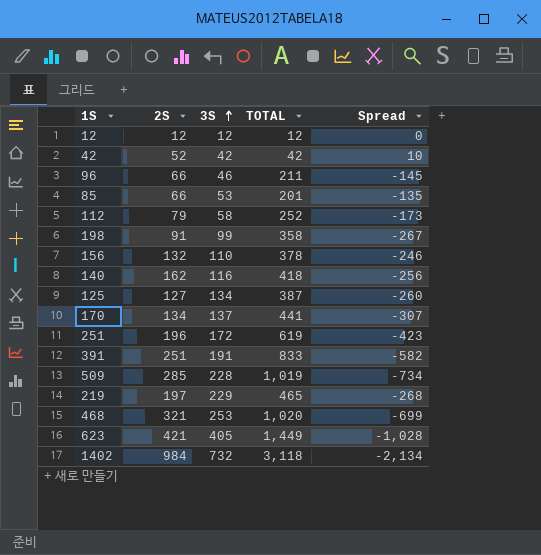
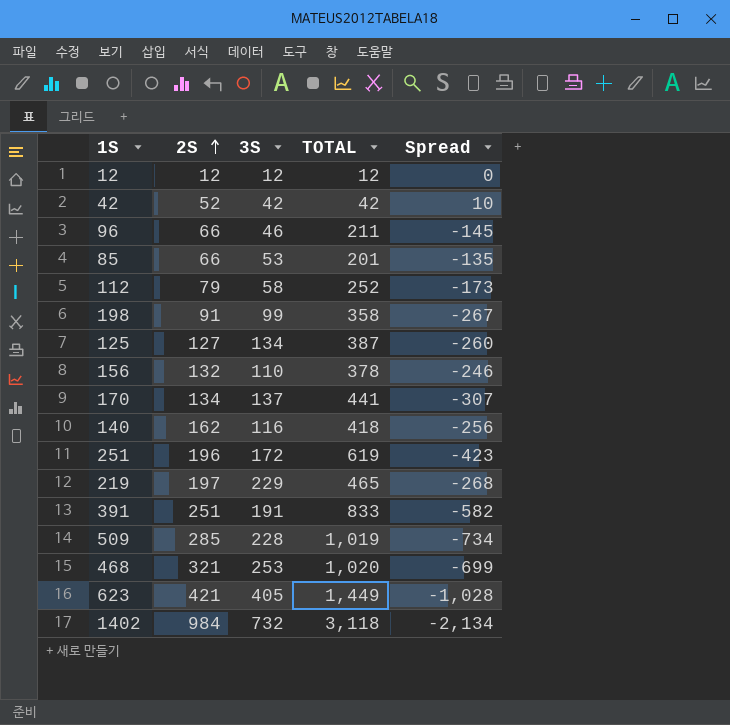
row order: 3S ascending -> 2S ascending

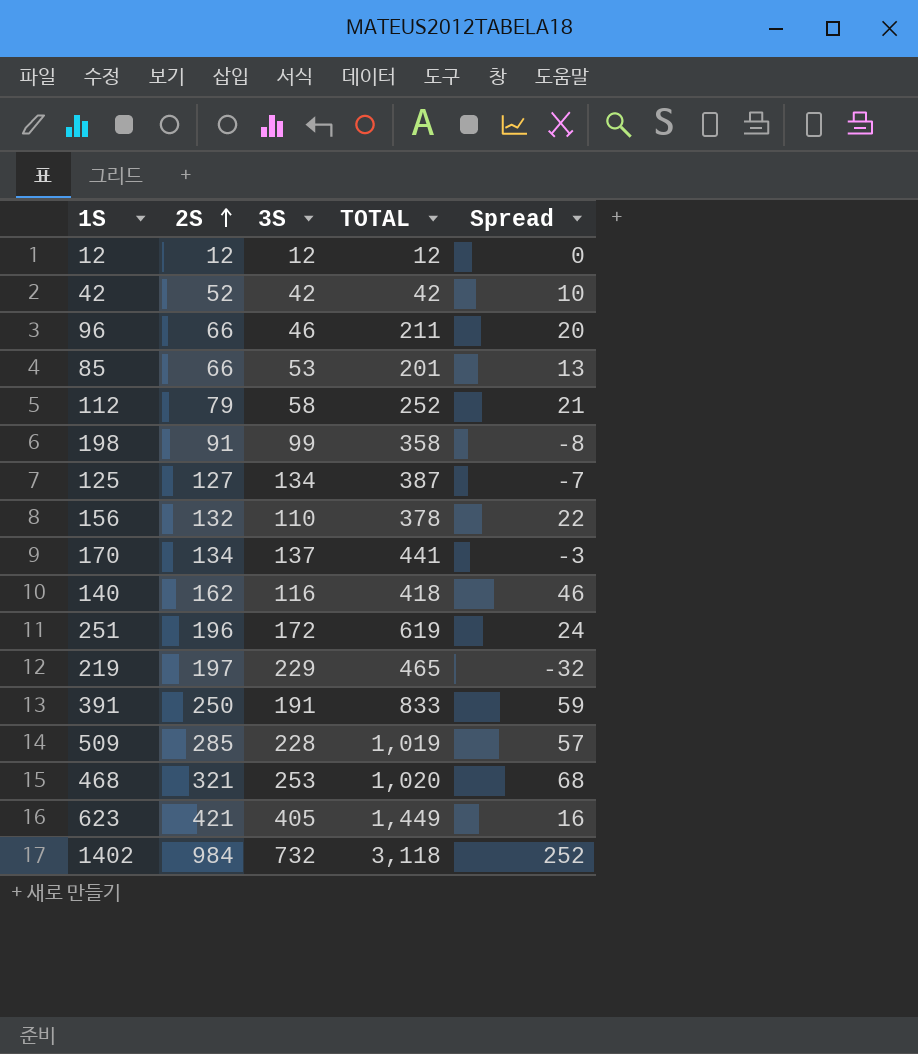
column Spread | formula: [2S] - [TOTAL] -> [2S] - [3S]
391 | 2S: 251 -> 250

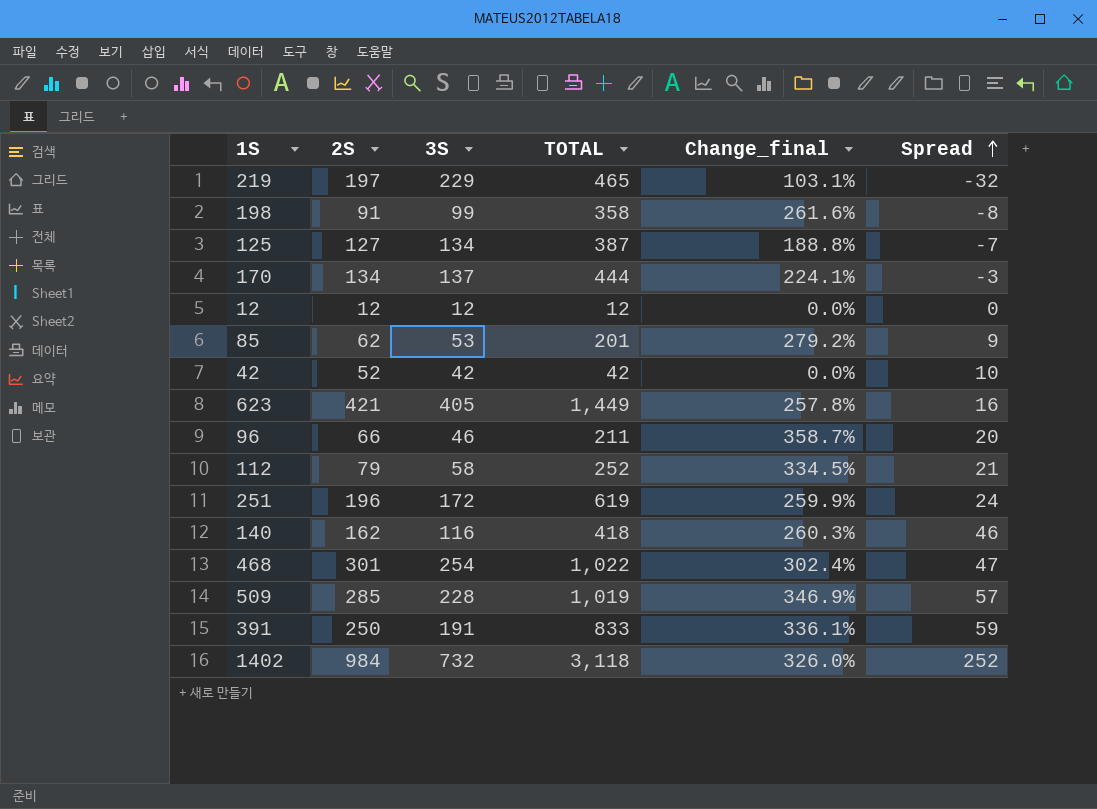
row order: 2S ascending -> Spread ascending
column Change_final | formula: none -> ([TOTAL] - [3S]) / [3S]
row 156: 132 | 110 | 378 | 22 -> none
170 | TOTAL: 441 -> 444
85 | 2S: 66 -> 62
85 | Spread: 13 -> 9
468 | 2S: 321 -> 301
468 | 3S: 253 -> 254
468 | TOTAL: 1,020 -> 1,022
468 | Spread: 68 -> 47

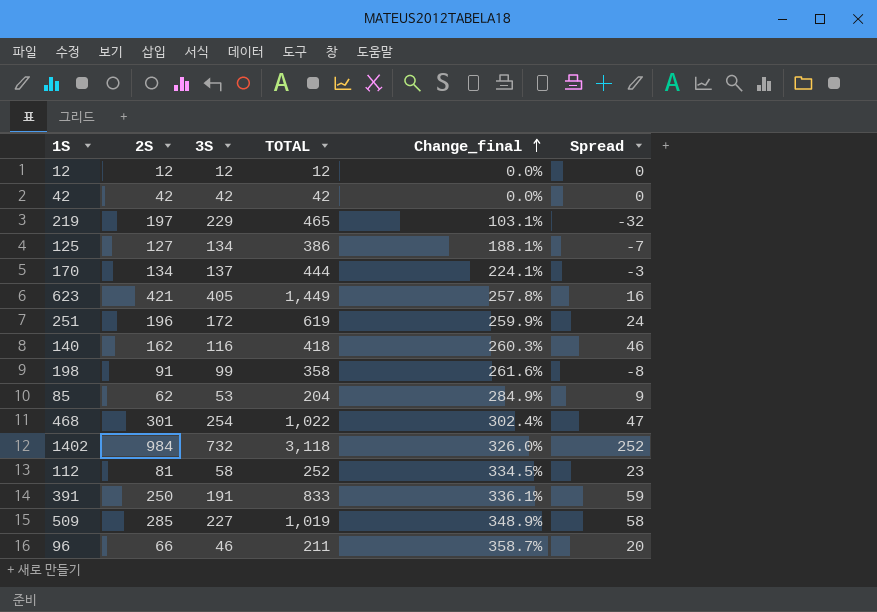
row order: Spread ascending -> Change_final ascending
42 | 2S: 52 -> 42
42 | Spread: 10 -> 0
125 | TOTAL: 387 -> 386
125 | Change_final: 188.8% -> 188.1%
85 | TOTAL: 201 -> 204
85 | Change_final: 279.2% -> 284.9%
112 | 2S: 79 -> 81
112 | Spread: 21 -> 23
509 | 3S: 228 -> 227
509 | Change_final: 346.9% -> 348.9%
509 | Spread: 57 -> 58

